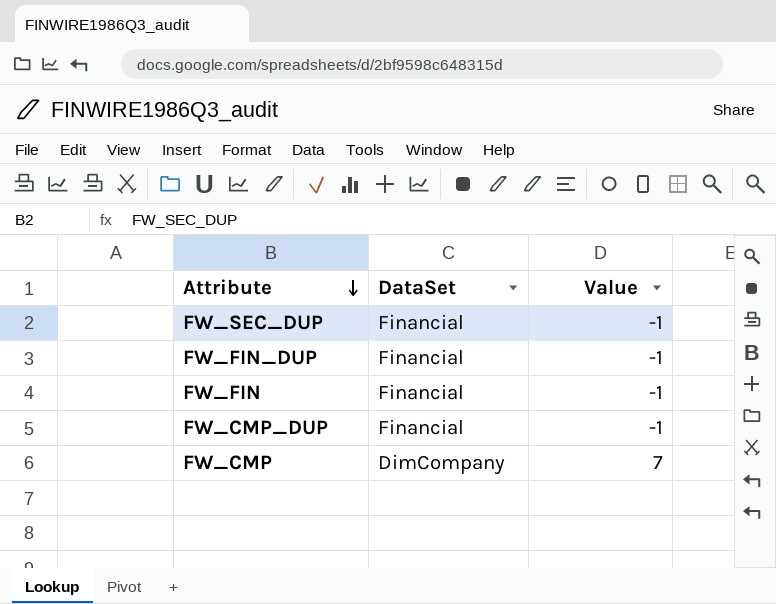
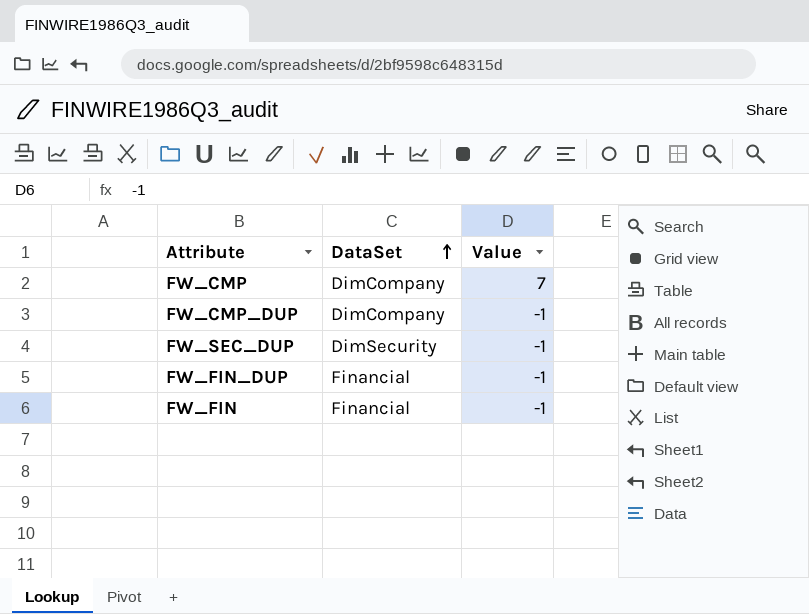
row order: Attribute descending -> DataSet ascending
FW_CMP_DUP | DataSet: Financial -> DimCompany
FW_SEC_DUP | DataSet: Financial -> DimSecurity

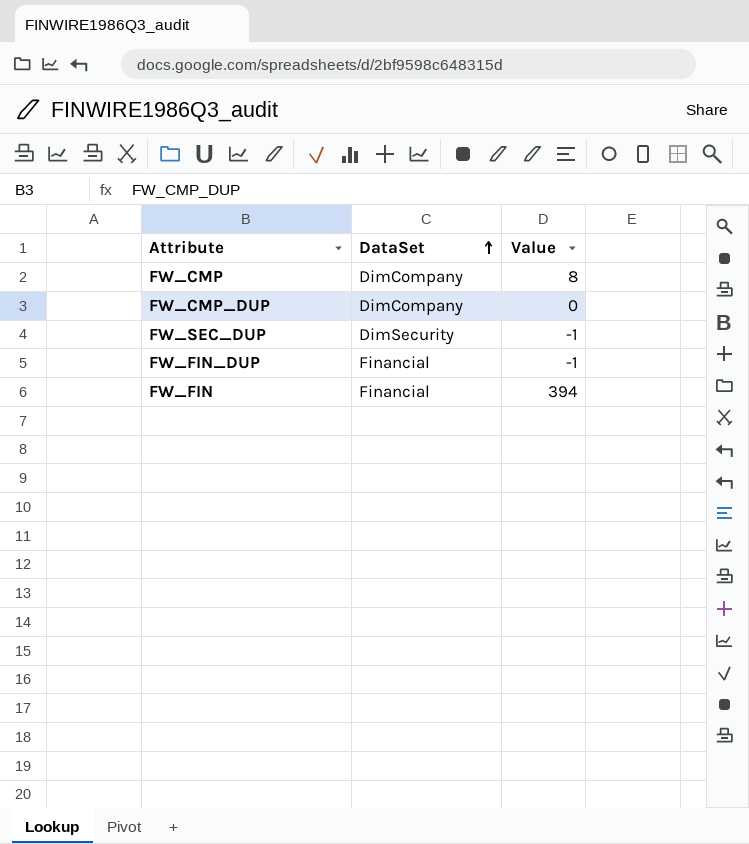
FW_CMP | Value: 7 -> 8
FW_CMP_DUP | Value: -1 -> 0
FW_FIN | Value: -1 -> 394

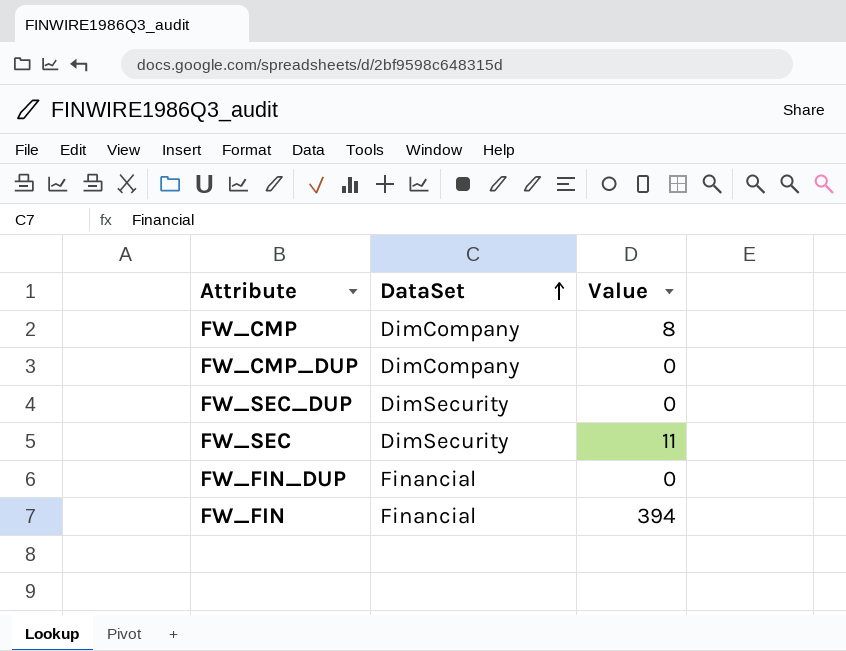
FW_SEC_DUP | Value: -1 -> 0
row FW_SEC: none -> DimSecurity | 11
FW_FIN_DUP | Value: -1 -> 0

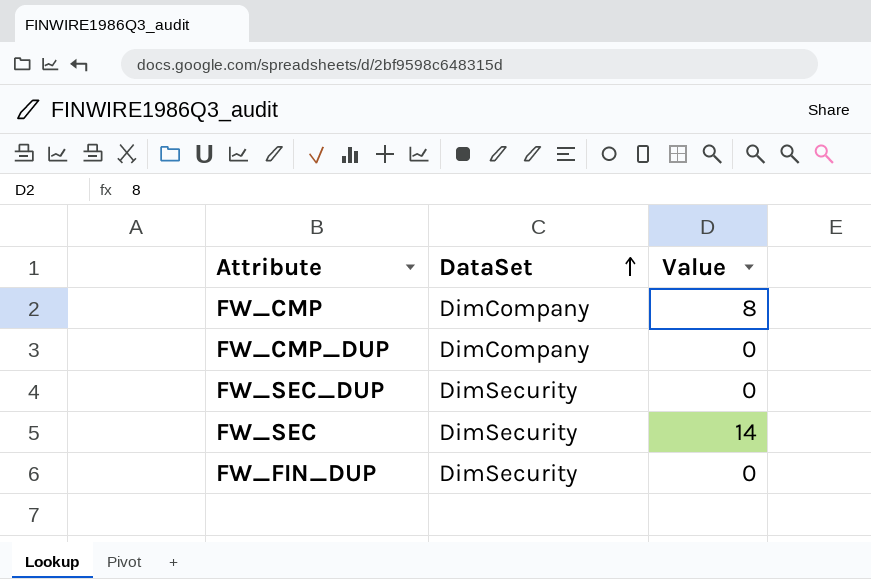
row FW_FIN: Financial | 394 -> none
FW_SEC | Value: 11 -> 14
FW_FIN_DUP | DataSet: Financial -> DimSecurity

